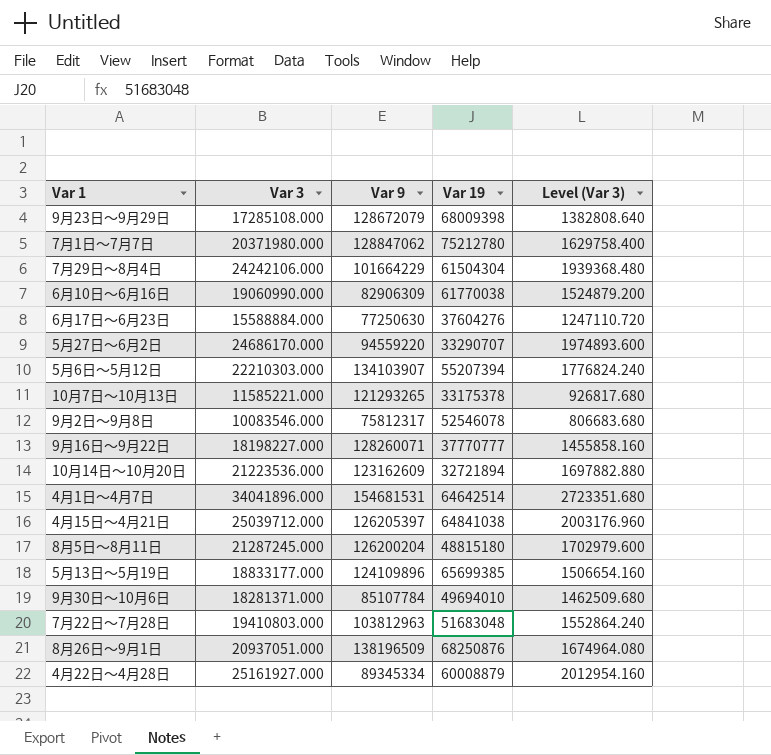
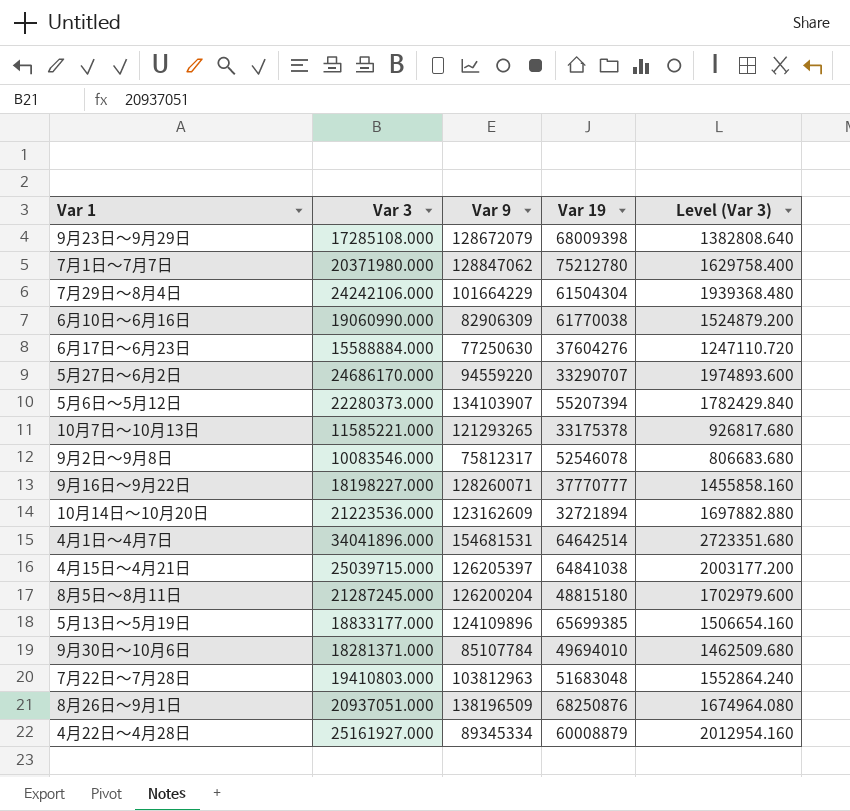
5月6日～5月12日 | Var 3: 22210303.000 -> 22280373.000
5月6日～5月12日 | Level (Var 3): 1776824.240 -> 1782429.840
4月15日～4月21日 | Var 3: 25039712.000 -> 25039715.000
4月15日～4月21日 | Level (Var 3): 2003176.960 -> 2003177.200

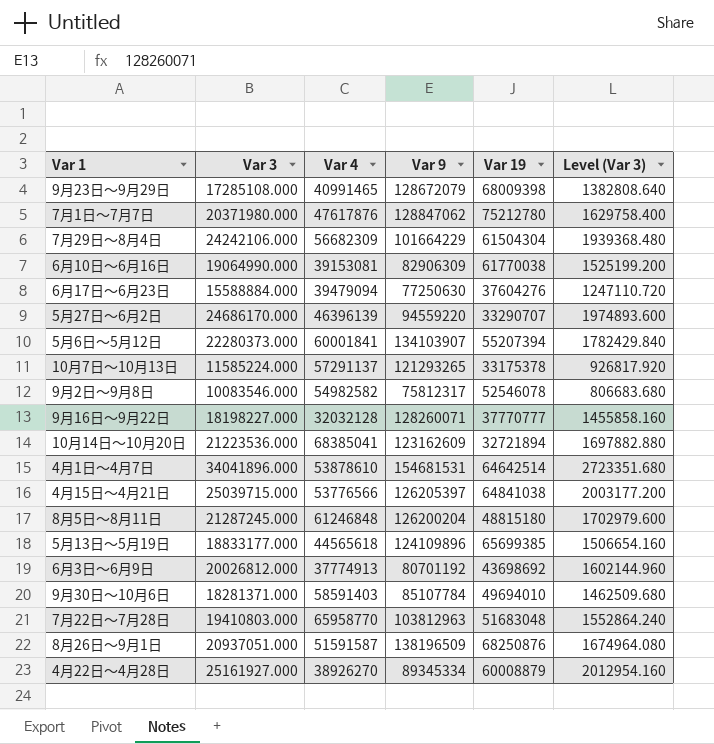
column Var 4 | position: none -> 3
6月10日～6月16日 | Var 3: 19060990.000 -> 19064990.000
6月10日～6月16日 | Level (Var 3): 1524879.200 -> 1525199.200
10月7日～10月13日 | Var 3: 11585221.000 -> 11585224.000
10月7日～10月13日 | Level (Var 3): 926817.680 -> 926817.920
row 6月3日～6月9日: none -> 20026812.000 | 37774913 | 80701192 | 43698692 | 1602144.960

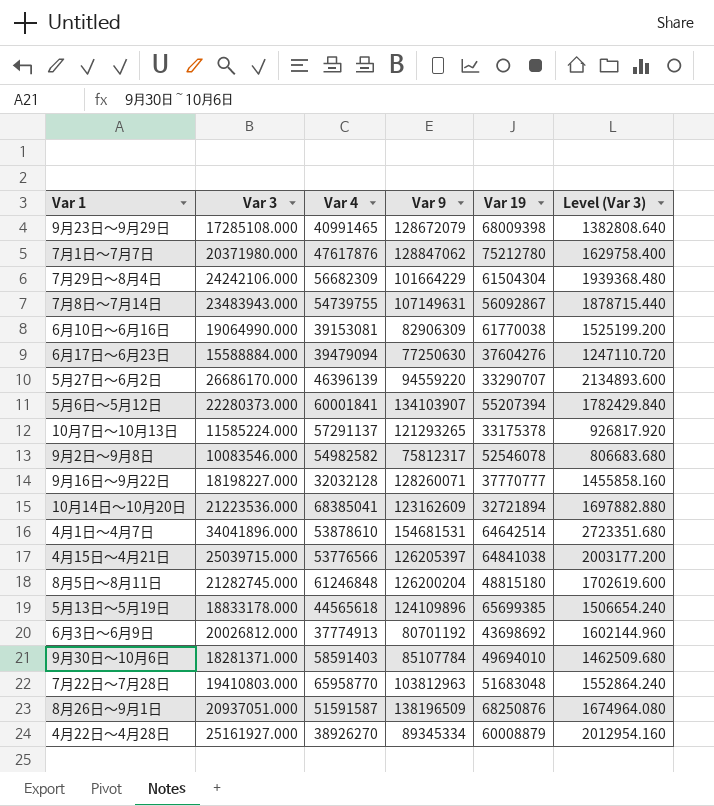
row 7月8日～7月14日: none -> 23483943.000 | 54739755 | 107149631 | 56092867 | 1878715.440
5月27日～6月2日 | Var 3: 24686170.000 -> 26686170.000
5月27日～6月2日 | Level (Var 3): 1974893.600 -> 2134893.600
8月5日～8月11日 | Var 3: 21287245.000 -> 21282745.000
8月5日～8月11日 | Level (Var 3): 1702979.600 -> 1702619.600
5月13日～5月19日 | Var 3: 18833177.000 -> 18833178.000
5月13日～5月19日 | Level (Var 3): 1506654.160 -> 1506654.240

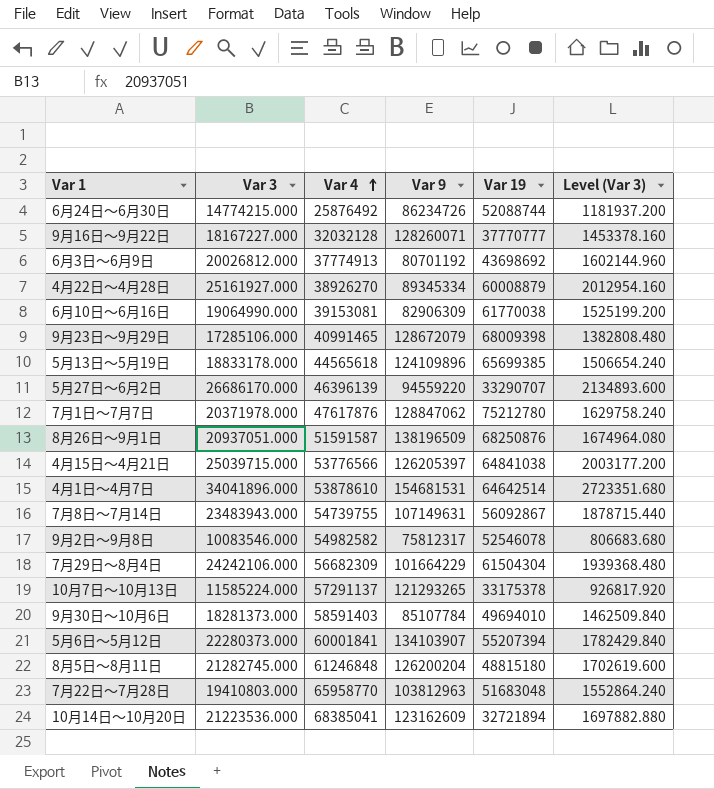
row order: none -> Var 4 ascending
row 6月17日～6月23日: 15588884.000 | 39479094 | 77250630 | 37604276 | 1247110.720 -> none
row 6月24日～6月30日: none -> 14774215.000 | 25876492 | 86234726 | 52088744 | 1181937.200
9月16日～9月22日 | Var 3: 18198227.000 -> 18167227.000
9月16日～9月22日 | Level (Var 3): 1455858.160 -> 1453378.160
9月23日～9月29日 | Var 3: 17285108.000 -> 17285106.000
9月23日～9月29日 | Level (Var 3): 1382808.640 -> 1382808.480
7月1日～7月7日 | Var 3: 20371980.000 -> 20371978.000
7月1日～7月7日 | Level (Var 3): 1629758.400 -> 1629758.240
9月30日～10月6日 | Var 3: 18281371.000 -> 18281373.000
9月30日～10月6日 | Level (Var 3): 1462509.680 -> 1462509.840

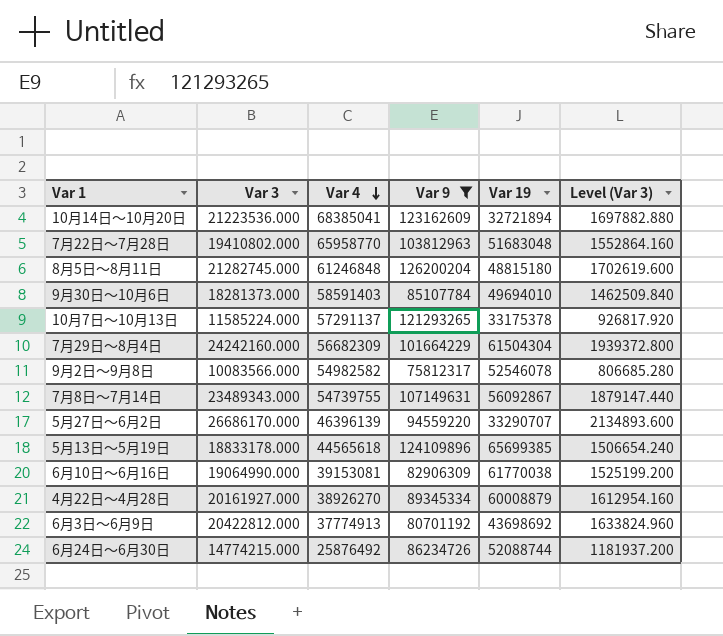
filter: none -> Var 9 <= 126200204
row order: Var 4 ascending -> Var 4 descending
7月22日～7月28日 | Var 3: 19410803.000 -> 19410802.000
7月22日～7月28日 | Level (Var 3): 1552864.240 -> 1552864.160
7月29日～8月4日 | Var 3: 24242106.000 -> 24242160.000
7月29日～8月4日 | Level (Var 3): 1939368.480 -> 1939372.800
9月2日～9月8日 | Var 3: 10083546.000 -> 10083566.000
9月2日～9月8日 | Level (Var 3): 806683.680 -> 806685.280
7月8日～7月14日 | Var 3: 23483943.000 -> 23489343.000
7月8日～7月14日 | Level (Var 3): 1878715.440 -> 1879147.440
4月22日～4月28日 | Var 3: 25161927.000 -> 20161927.000
4月22日～4月28日 | Level (Var 3): 2012954.160 -> 1612954.160
6月3日～6月9日 | Var 3: 20026812.000 -> 20422812.000
6月3日～6月9日 | Level (Var 3): 1602144.960 -> 1633824.960

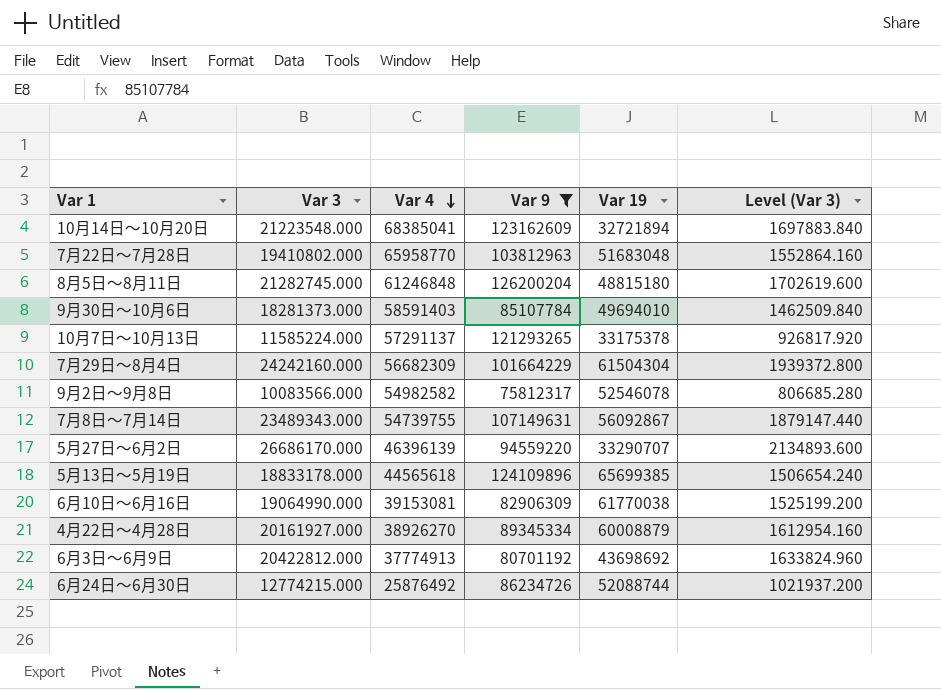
10月14日～10月20日 | Var 3: 21223536.000 -> 21223548.000
10月14日～10月20日 | Level (Var 3): 1697882.880 -> 1697883.840
6月24日～6月30日 | Var 3: 14774215.000 -> 12774215.000
6月24日～6月30日 | Level (Var 3): 1181937.200 -> 1021937.200

